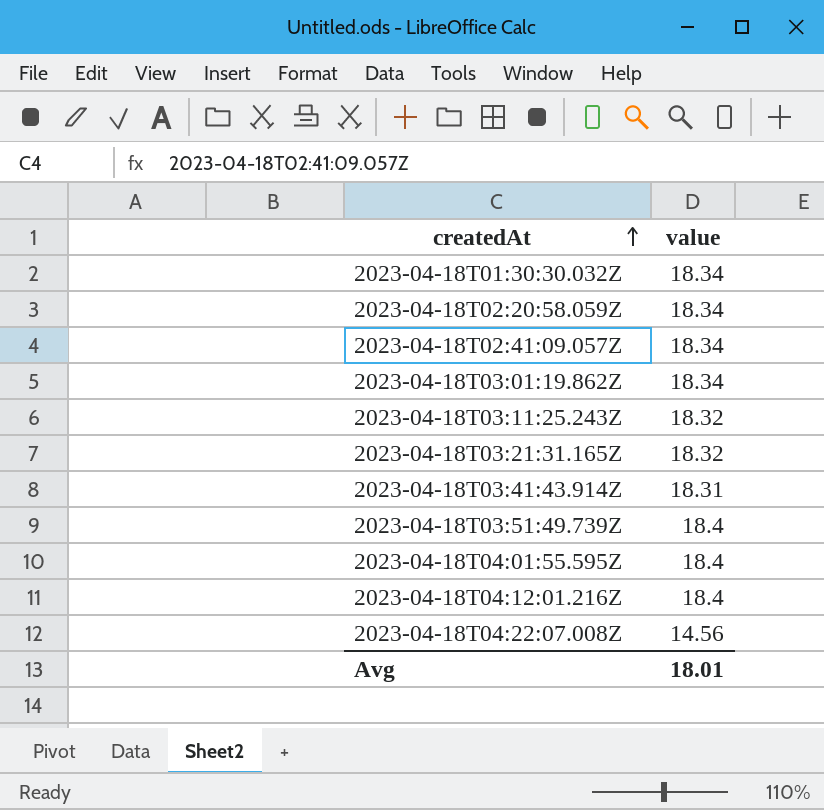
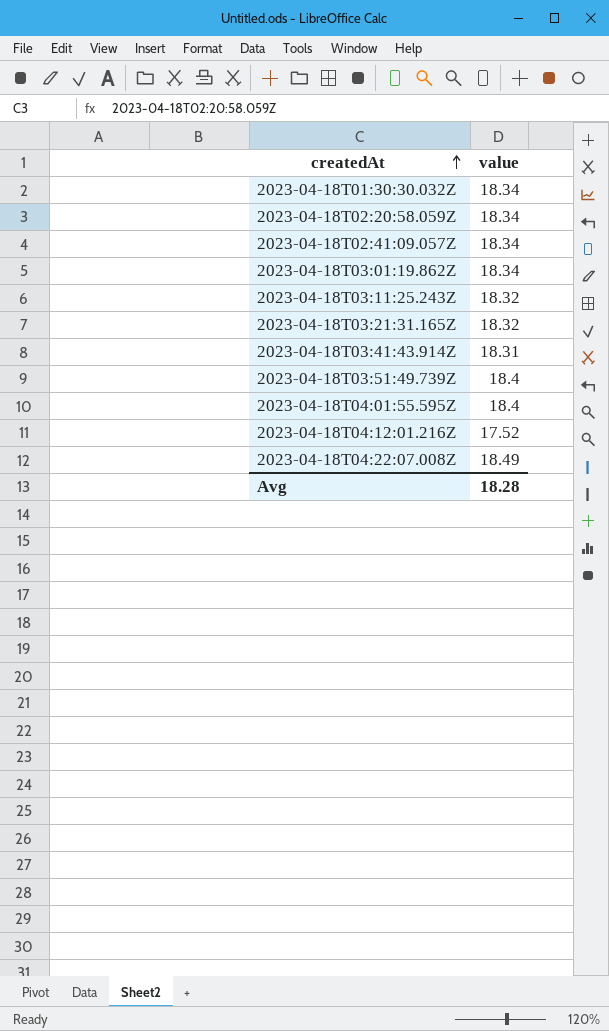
2023-04-18T04:12:01.216Z | value: 18.4 -> 17.52
2023-04-18T04:22:07.008Z | value: 14.56 -> 18.49
Avg | value: 18.01 -> 18.28

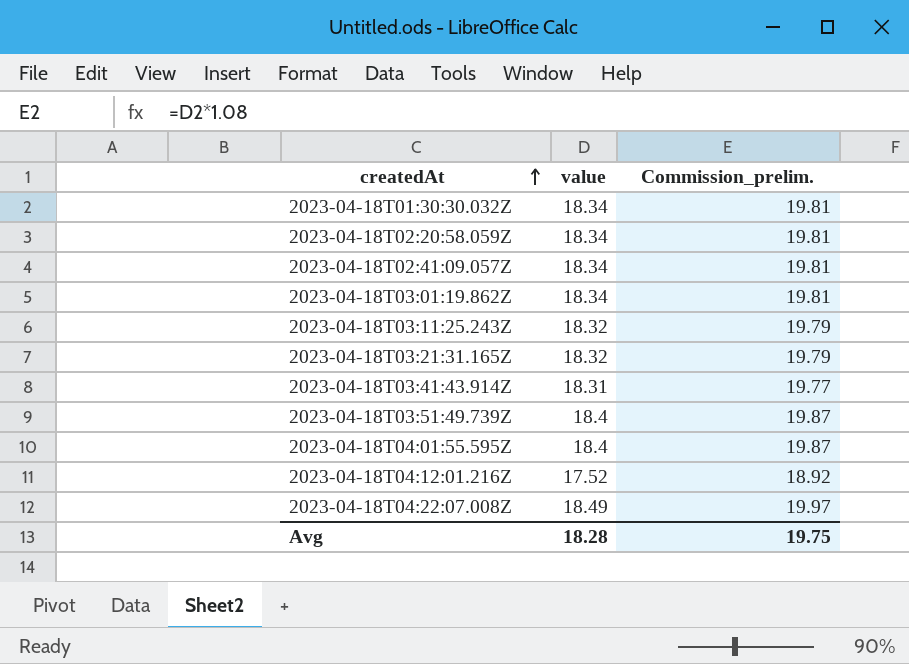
column Commission_prelim. | formula: none -> [value] * 1.08

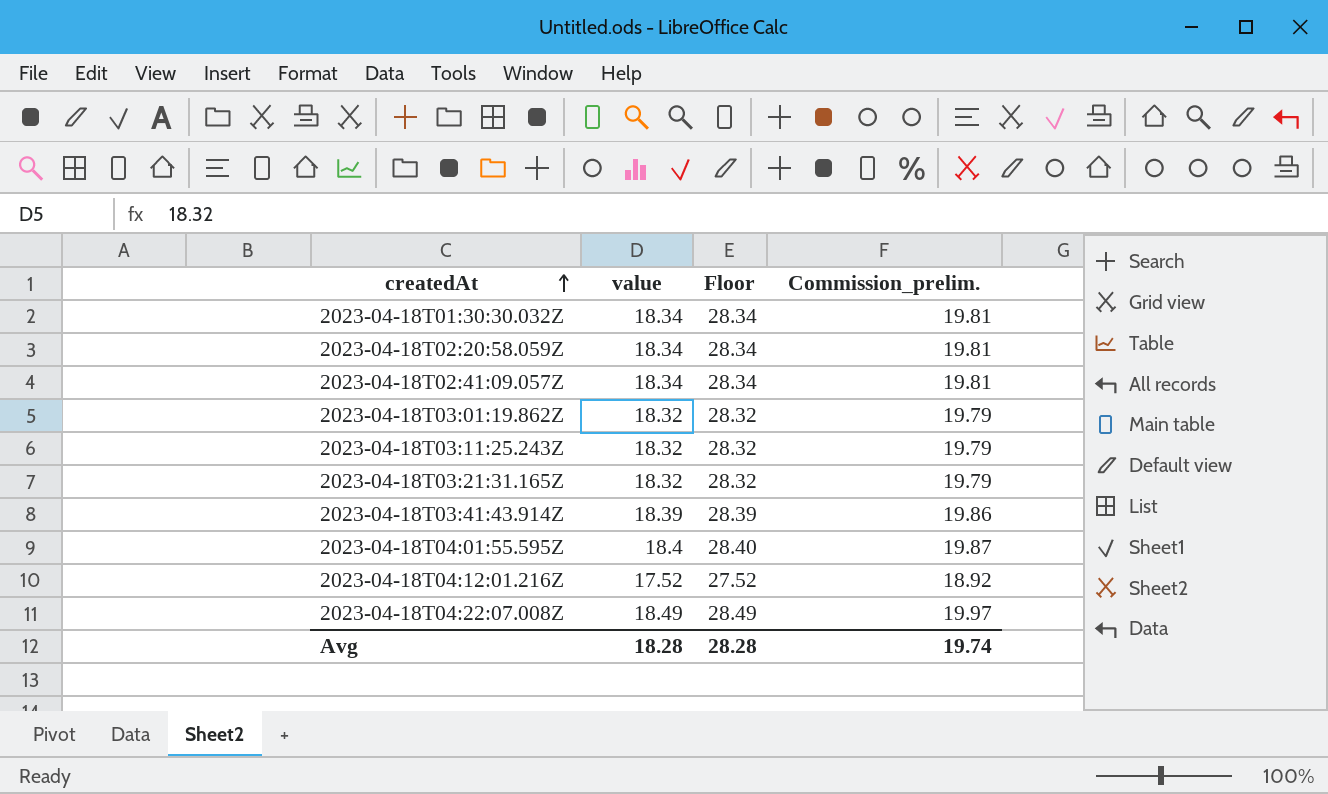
column Floor | formula: none -> [value] + 10
row 2023-04-18T03:51:49.739Z: 18.4 | 19.87 -> none
2023-04-18T03:01:19.862Z | value: 18.34 -> 18.32
2023-04-18T03:01:19.862Z | Commission_prelim.: 19.81 -> 19.79
2023-04-18T03:41:43.914Z | value: 18.31 -> 18.39
2023-04-18T03:41:43.914Z | Commission_prelim.: 19.77 -> 19.86
Avg | Commission_prelim.: 19.75 -> 19.74

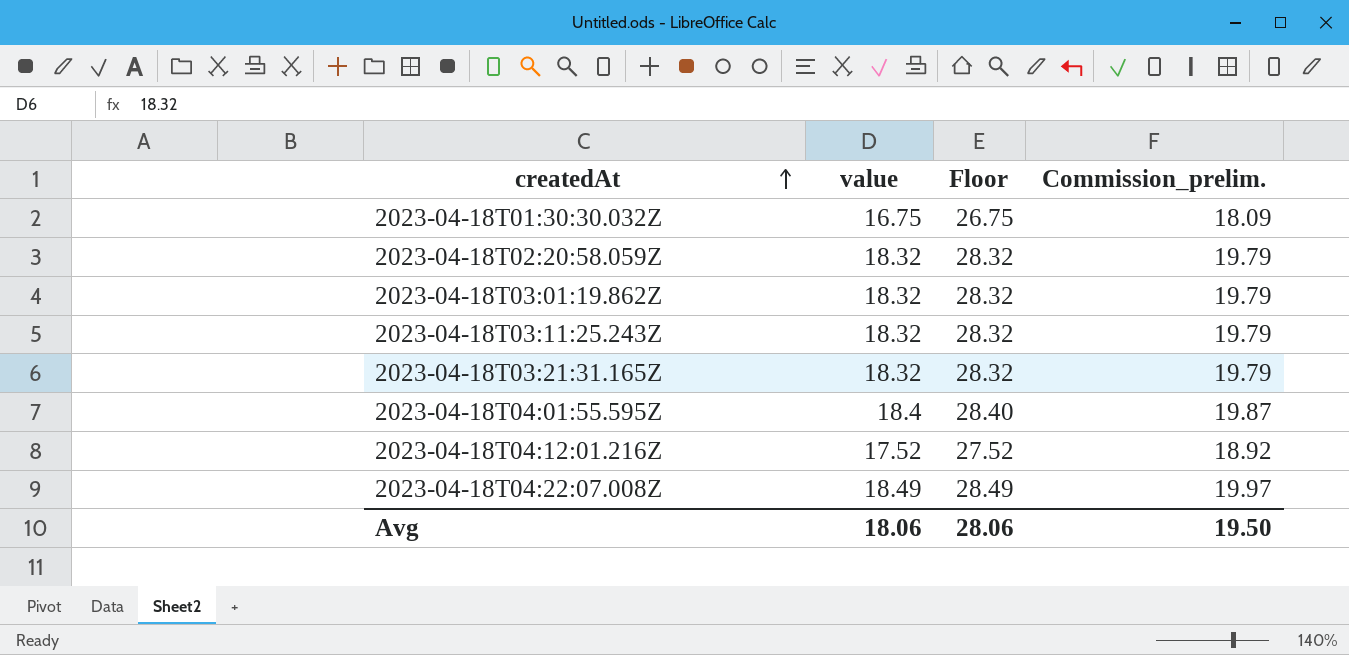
row 2023-04-18T02:41:09.057Z: 18.34 | 28.34 | 19.81 -> none
row 2023-04-18T03:41:43.914Z: 18.39 | 28.39 | 19.86 -> none
2023-04-18T01:30:30.032Z | value: 18.34 -> 16.75
2023-04-18T01:30:30.032Z | Floor: 28.34 -> 26.75
2023-04-18T01:30:30.032Z | Commission_prelim.: 19.81 -> 18.09
2023-04-18T02:20:58.059Z | value: 18.34 -> 18.32
2023-04-18T02:20:58.059Z | Floor: 28.34 -> 28.32
2023-04-18T02:20:58.059Z | Commission_prelim.: 19.81 -> 19.79
Avg | value: 18.28 -> 18.06
Avg | Floor: 28.28 -> 28.06
Avg | Commission_prelim.: 19.74 -> 19.50

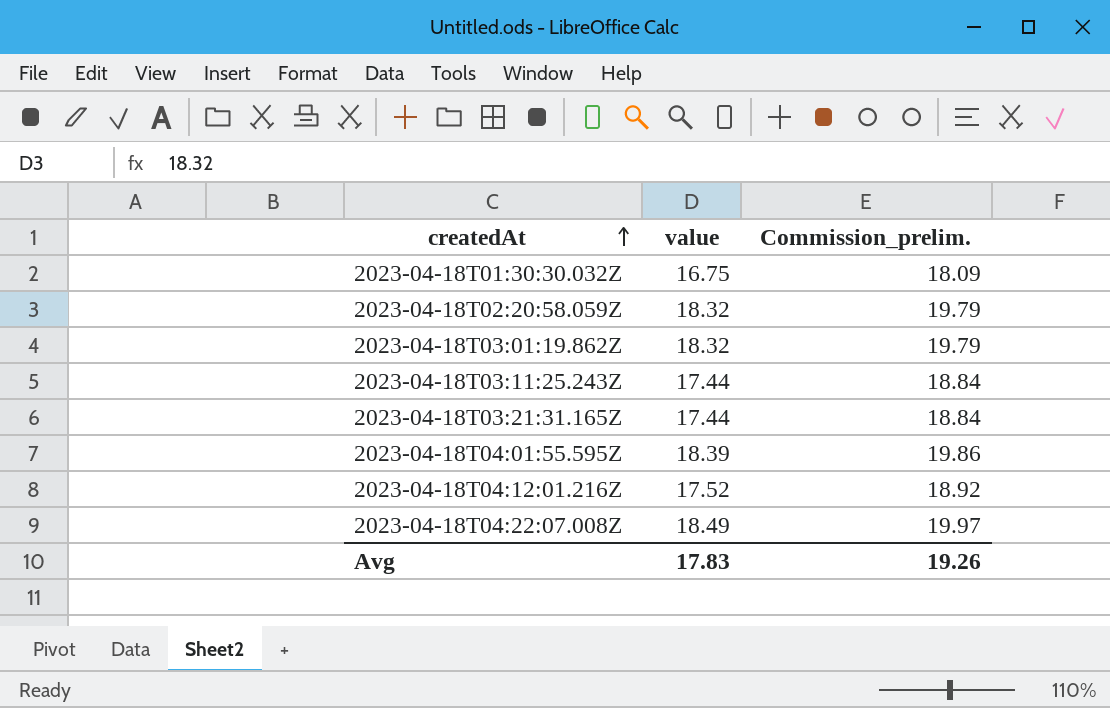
column Floor | formula: [value] + 10 -> none
2023-04-18T03:11:25.243Z | value: 18.32 -> 17.44
2023-04-18T03:11:25.243Z | Commission_prelim.: 19.79 -> 18.84
2023-04-18T03:21:31.165Z | value: 18.32 -> 17.44
2023-04-18T03:21:31.165Z | Commission_prelim.: 19.79 -> 18.84
2023-04-18T04:01:55.595Z | value: 18.4 -> 18.39
2023-04-18T04:01:55.595Z | Commission_prelim.: 19.87 -> 19.86
Avg | value: 18.06 -> 17.83
Avg | Commission_prelim.: 19.50 -> 19.26

